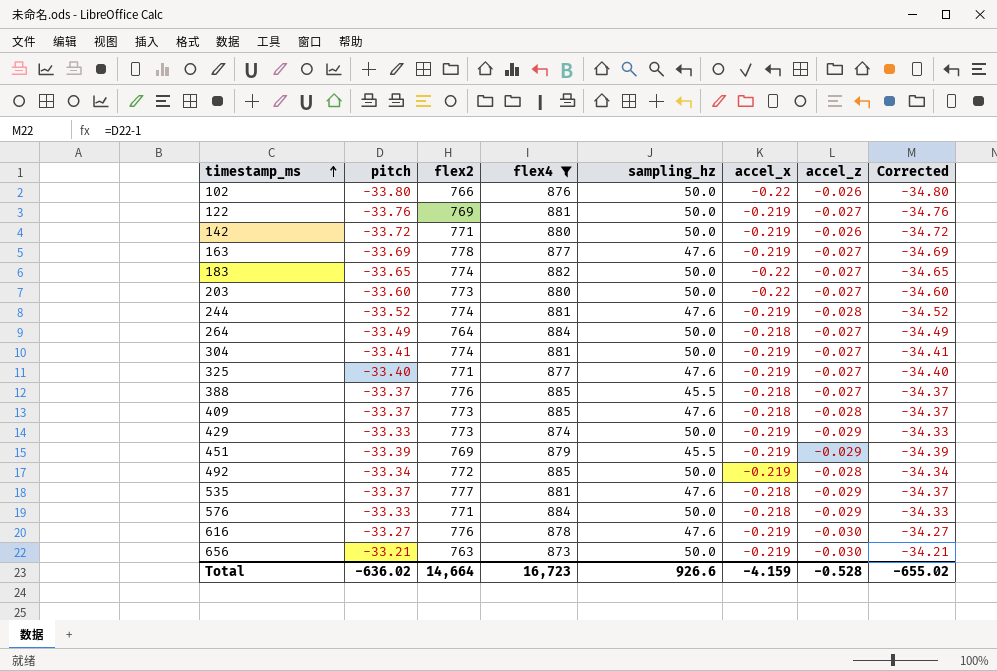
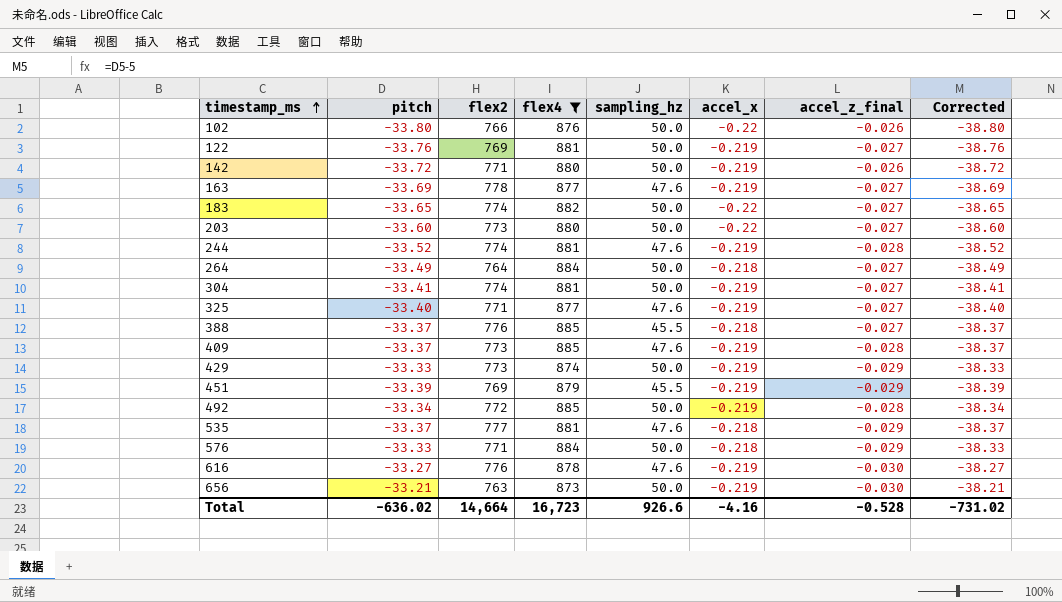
column name: accel_z -> accel_z_final
column Corrected | formula: [pitch] - 1 -> [pitch] - 5
409 | accel_x: -0.218 -> -0.219
Total | accel_x: -4.159 -> -4.16
Total | Corrected: -655.02 -> -731.02

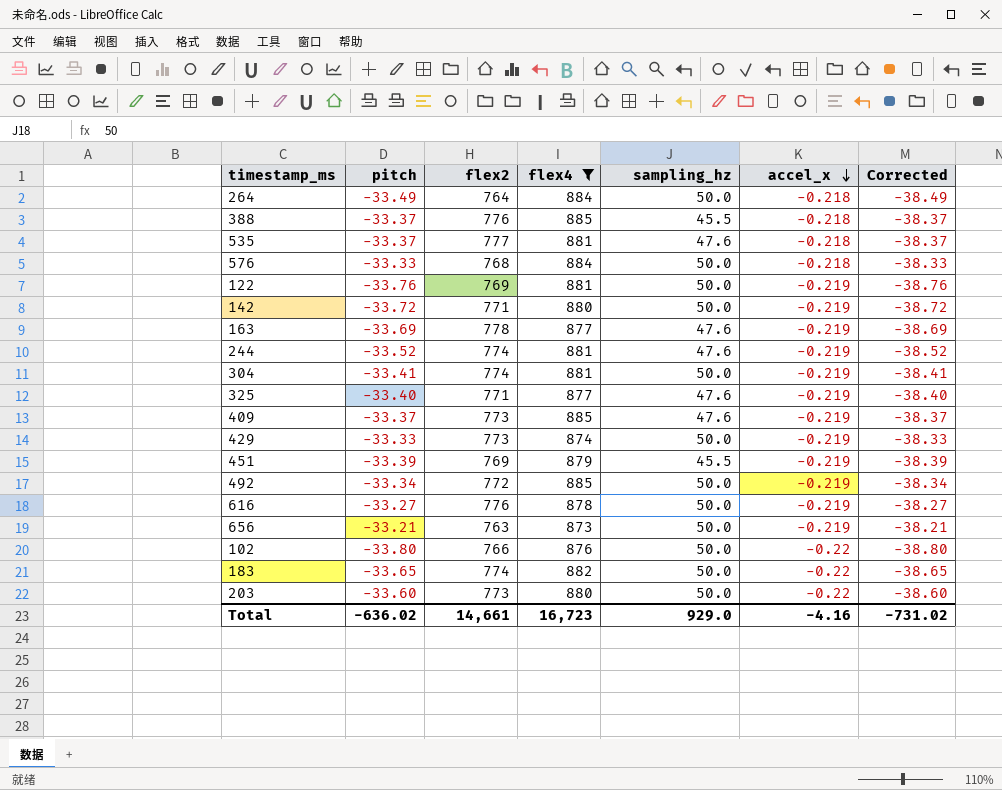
row order: timestamp_ms ascending -> accel_x descending
column accel_z_final | position: 7 -> none
576 | flex2: 771 -> 768
616 | sampling_hz: 47.6 -> 50.0
Total | flex2: 14,664 -> 14,661
Total | sampling_hz: 926.6 -> 929.0

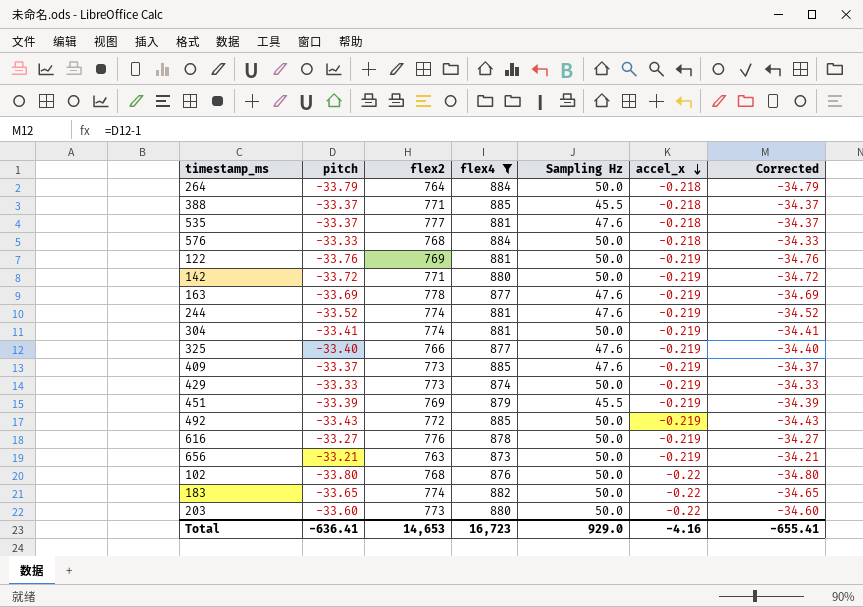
column name: sampling_hz -> Sampling Hz
column Corrected | formula: [pitch] - 5 -> [pitch] - 1
264 | pitch: -33.49 -> -33.79
388 | flex2: 776 -> 771
325 | flex2: 771 -> 766
492 | pitch: -33.34 -> -33.43
102 | flex2: 766 -> 768
Total | pitch: -636.02 -> -636.41
Total | flex2: 14,661 -> 14,653
Total | Corrected: -731.02 -> -655.41

